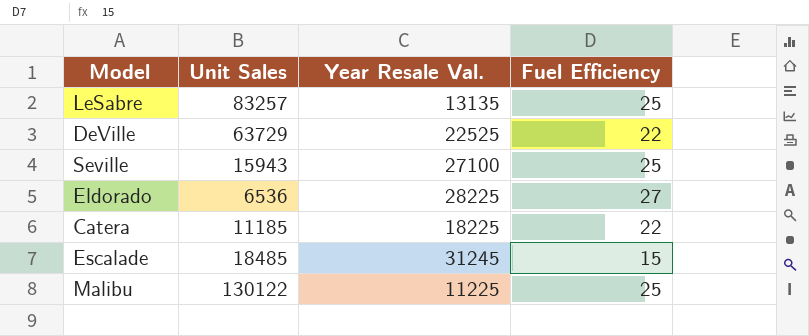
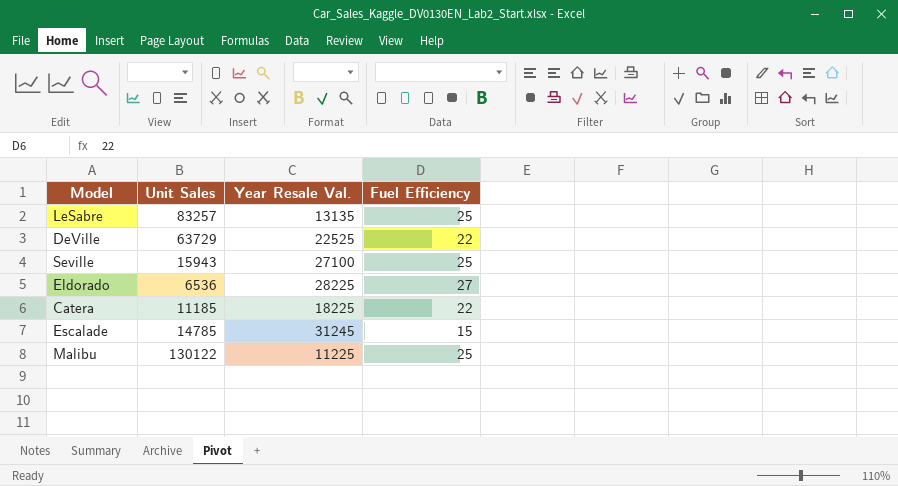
Escalade | Unit Sales: 18485 -> 14785

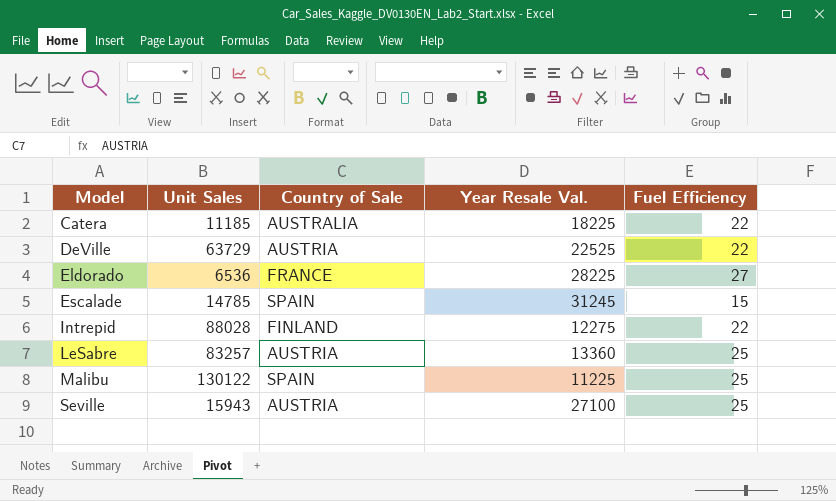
row order: none -> Model ascending
column Country of Sale | position: none -> 3
row Intrepid: none -> 88028 | FINLAND | 12275 | 22
LeSabre | Year Resale Val.: 13135 -> 13360

